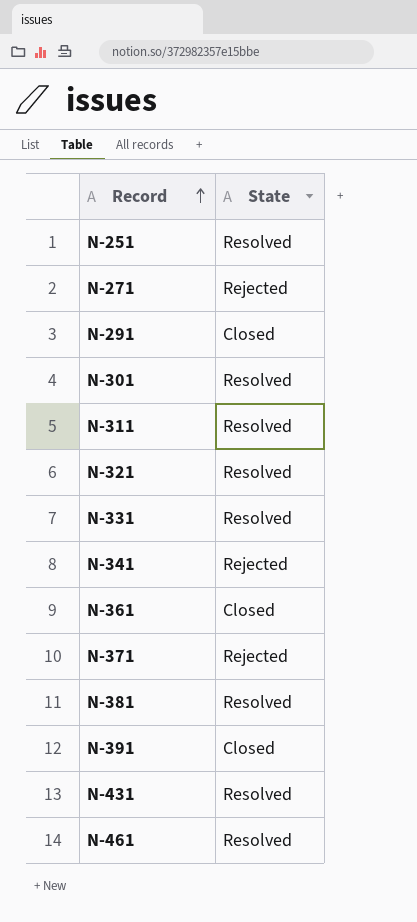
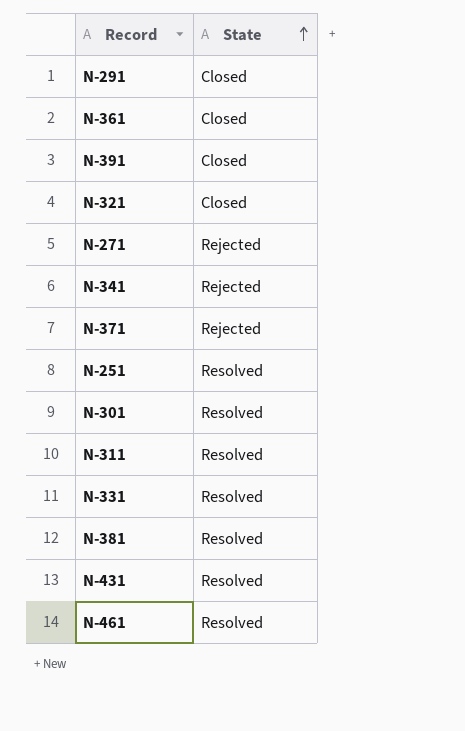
row order: Record ascending -> State ascending
N-321 | State: Resolved -> Closed

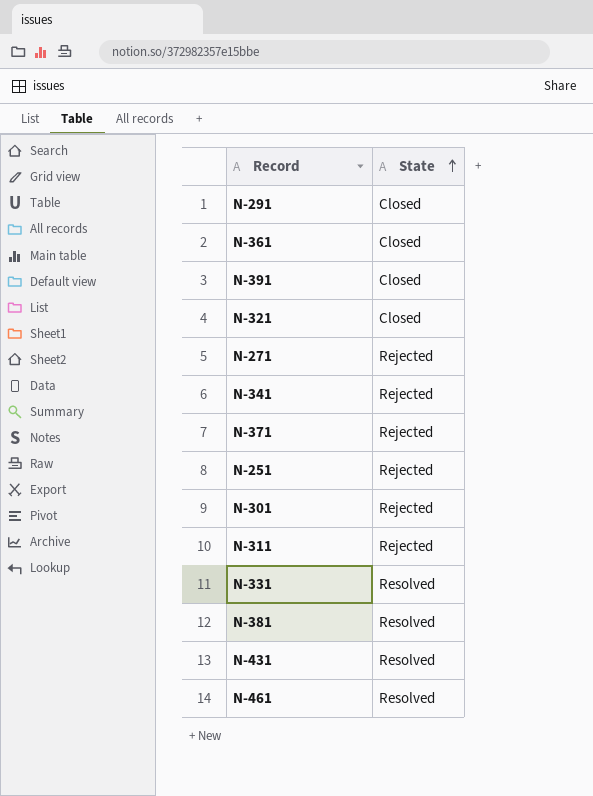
N-251 | State: Resolved -> Rejected
N-301 | State: Resolved -> Rejected
N-311 | State: Resolved -> Rejected

